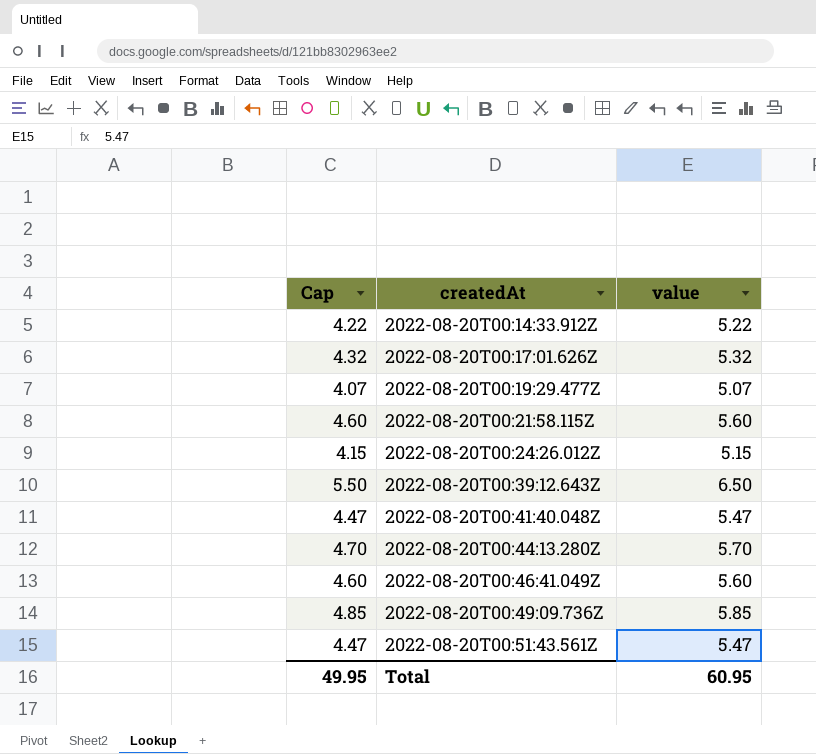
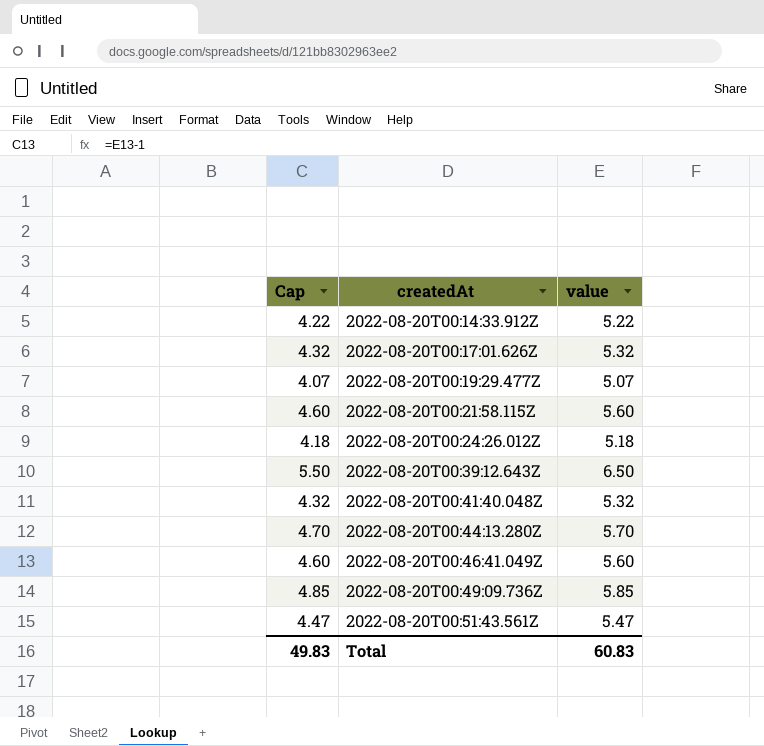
2022-08-20T00:24:26.012Z | Cap: 4.15 -> 4.18
2022-08-20T00:24:26.012Z | value: 5.15 -> 5.18
2022-08-20T00:41:40.048Z | Cap: 4.47 -> 4.32
2022-08-20T00:41:40.048Z | value: 5.47 -> 5.32
Total | Cap: 49.95 -> 49.83
Total | value: 60.95 -> 60.83

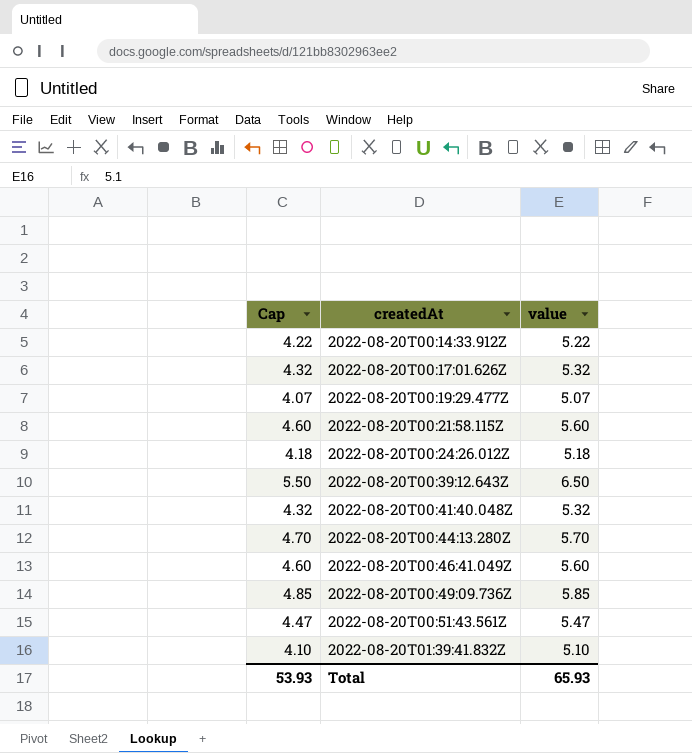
row 2022-08-20T01:39:41.832Z: none -> 4.10 | 5.10
Total | Cap: 49.83 -> 53.93
Total | value: 60.83 -> 65.93

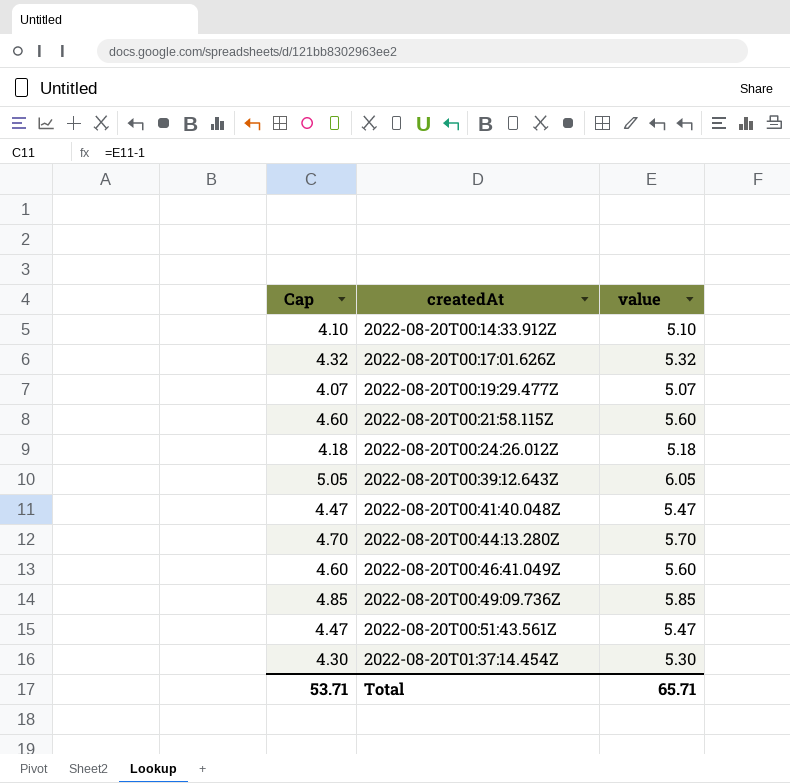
row 2022-08-20T01:39:41.832Z: 4.10 | 5.10 -> none
2022-08-20T00:14:33.912Z | Cap: 4.22 -> 4.10
2022-08-20T00:14:33.912Z | value: 5.22 -> 5.10
2022-08-20T00:39:12.643Z | Cap: 5.50 -> 5.05
2022-08-20T00:39:12.643Z | value: 6.50 -> 6.05
2022-08-20T00:41:40.048Z | Cap: 4.32 -> 4.47
2022-08-20T00:41:40.048Z | value: 5.32 -> 5.47
row 2022-08-20T01:37:14.454Z: none -> 4.30 | 5.30
Total | Cap: 53.93 -> 53.71
Total | value: 65.93 -> 65.71

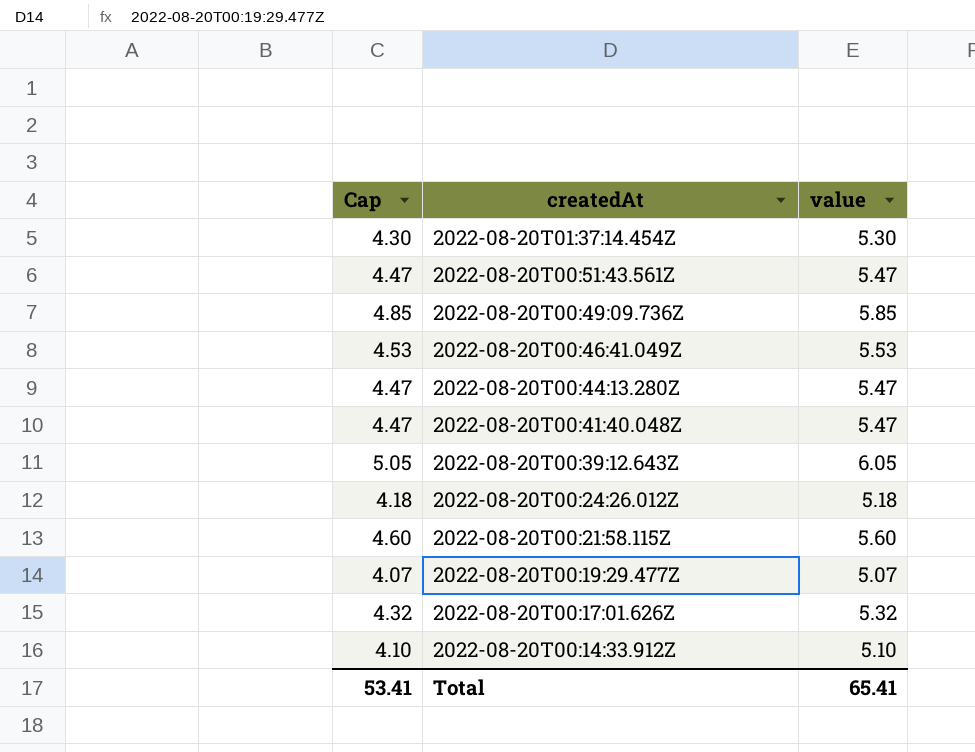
row order: createdAt ascending -> createdAt descending
2022-08-20T00:46:41.049Z | Cap: 4.60 -> 4.53
2022-08-20T00:46:41.049Z | value: 5.60 -> 5.53
2022-08-20T00:44:13.280Z | Cap: 4.70 -> 4.47
2022-08-20T00:44:13.280Z | value: 5.70 -> 5.47
Total | Cap: 53.71 -> 53.41
Total | value: 65.71 -> 65.41

